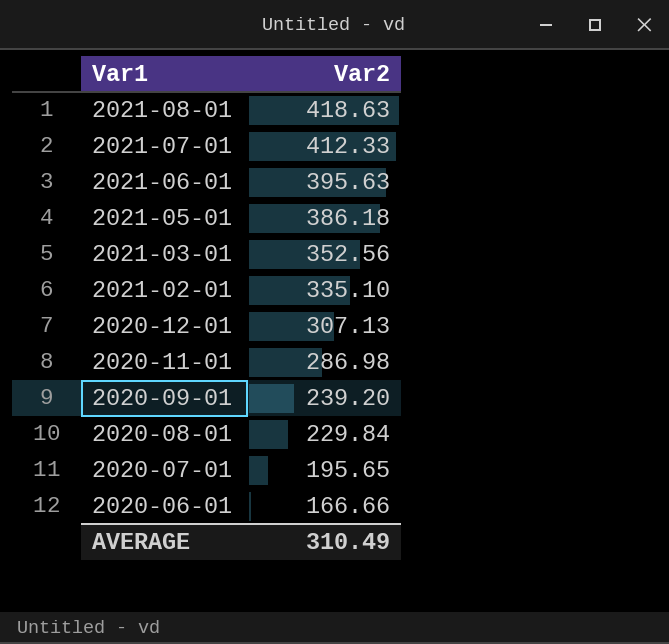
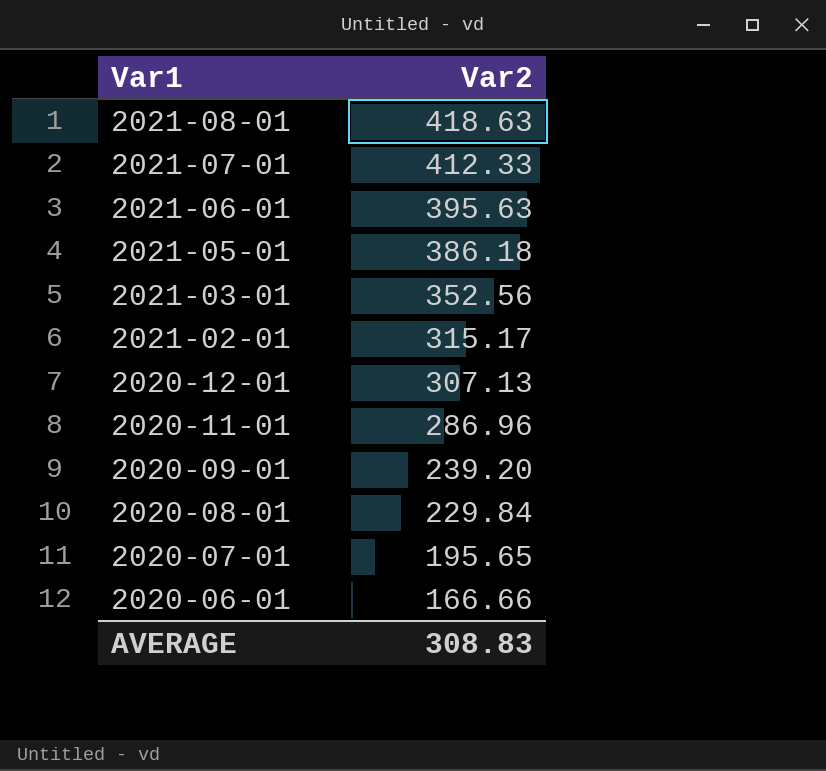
2021-02-01 | Var2: 335.10 -> 315.17
2020-11-01 | Var2: 286.98 -> 286.96
AVERAGE | Var2: 310.49 -> 308.83

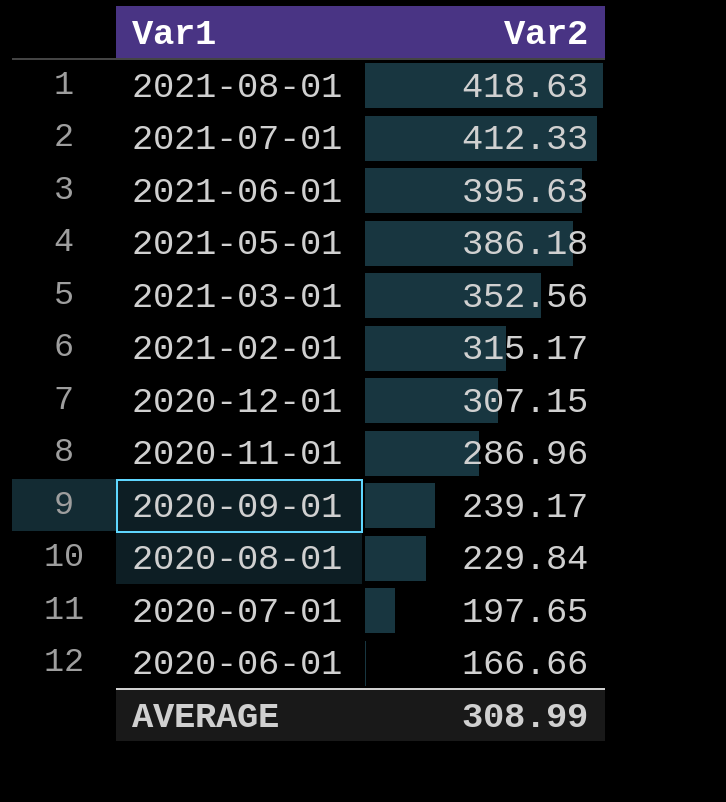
2020-12-01 | Var2: 307.13 -> 307.15
2020-09-01 | Var2: 239.20 -> 239.17
2020-07-01 | Var2: 195.65 -> 197.65
AVERAGE | Var2: 308.83 -> 308.99

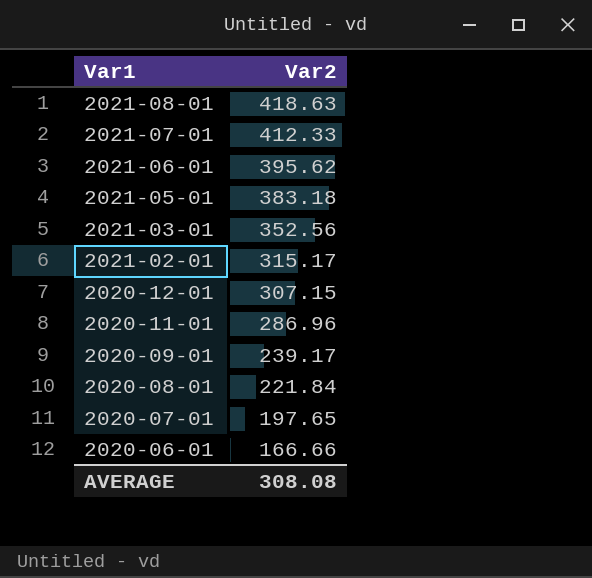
2021-06-01 | Var2: 395.63 -> 395.62
2021-05-01 | Var2: 386.18 -> 383.18
2020-08-01 | Var2: 229.84 -> 221.84
AVERAGE | Var2: 308.99 -> 308.08

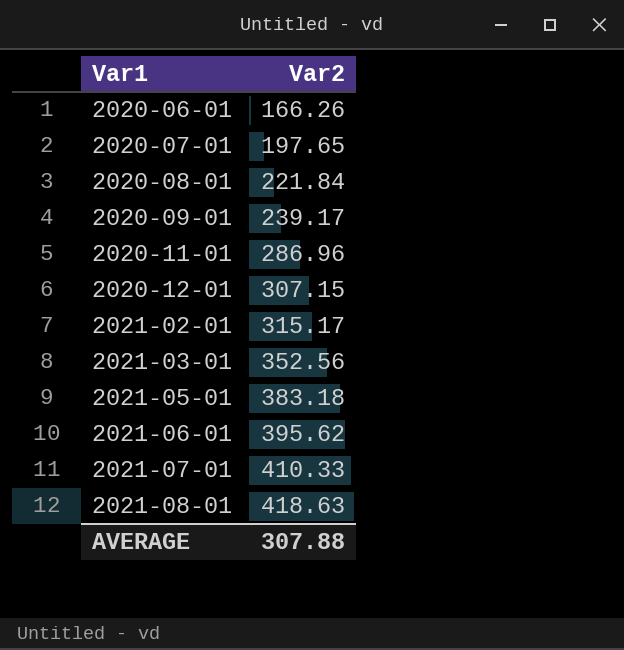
row order: Var1 descending -> Var1 ascending
2020-06-01 | Var2: 166.66 -> 166.26
2021-07-01 | Var2: 412.33 -> 410.33
AVERAGE | Var2: 308.08 -> 307.88

